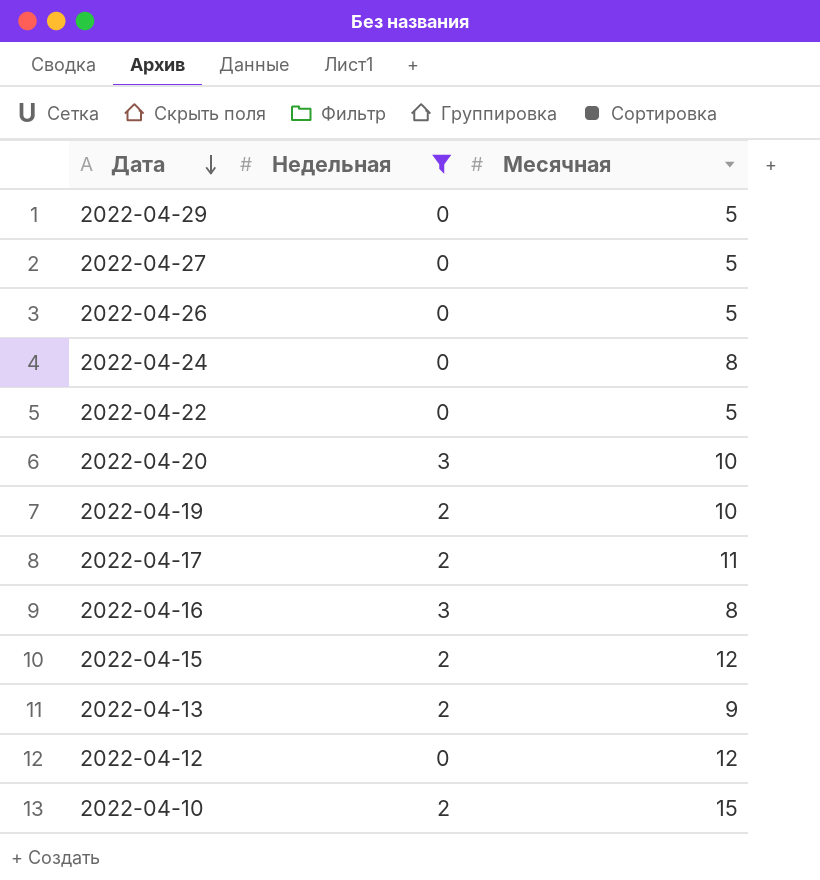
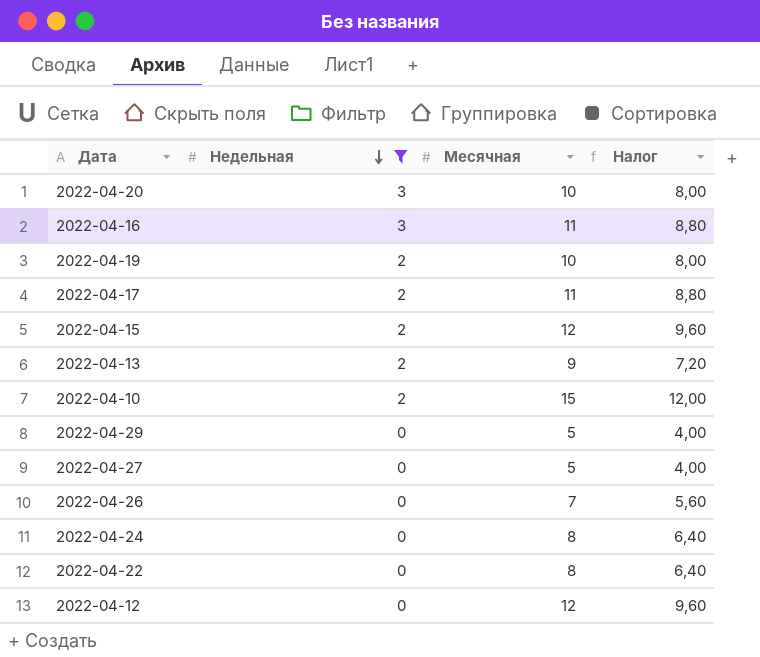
row order: Дата descending -> Недельная descending
column Налог | formula: none -> [Месячная] * 0,8
2022-04-16 | Месячная: 8 -> 11
2022-04-26 | Месячная: 5 -> 7
2022-04-22 | Месячная: 5 -> 8

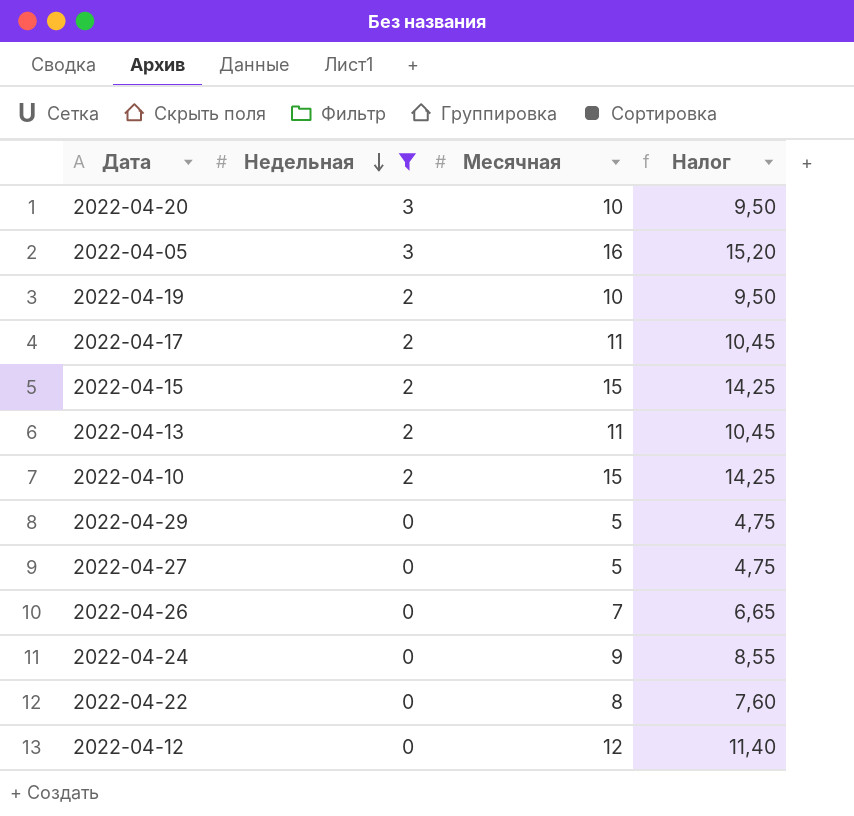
column Налог | formula: [Месячная] * 0,8 -> [Месячная] * 0,95
row 2022-04-16: 3 | 11 | 8,80 -> none
row 2022-04-05: none -> 3 | 16 | 15,20
2022-04-15 | Месячная: 12 -> 15
2022-04-13 | Месячная: 9 -> 11
2022-04-24 | Месячная: 8 -> 9

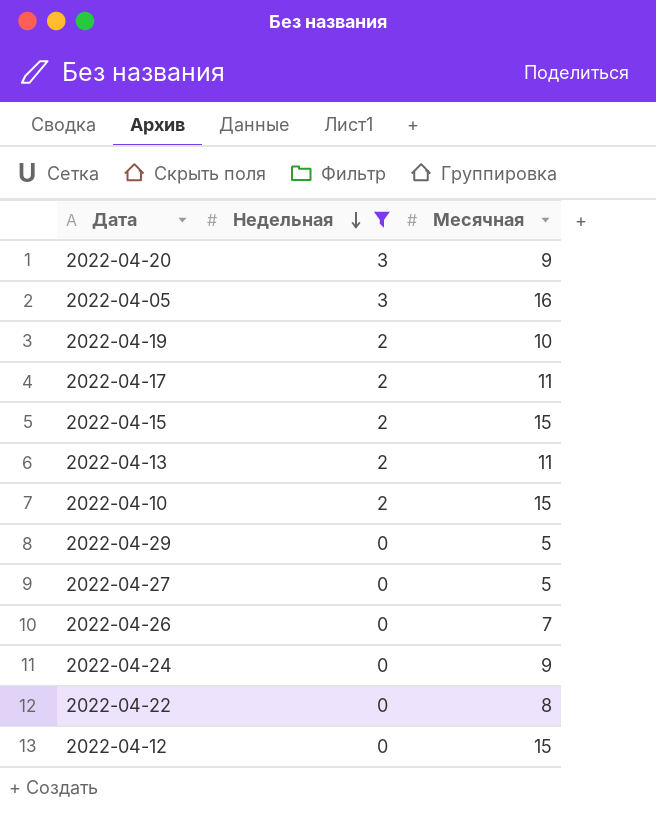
column Налог | formula: [Месячная] * 0,95 -> none
2022-04-20 | Месячная: 10 -> 9
2022-04-12 | Месячная: 12 -> 15

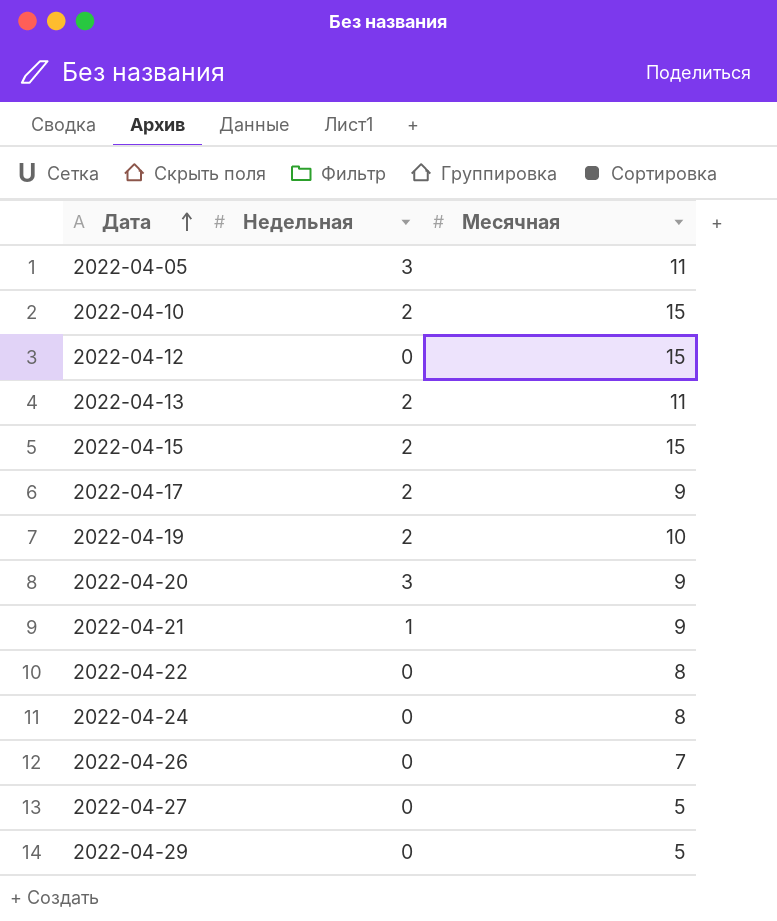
filter: Недельная != 1 -> none
row order: Недельная descending -> Дата ascending
2022-04-05 | Месячная: 16 -> 11
2022-04-17 | Месячная: 11 -> 9
2022-04-24 | Месячная: 9 -> 8

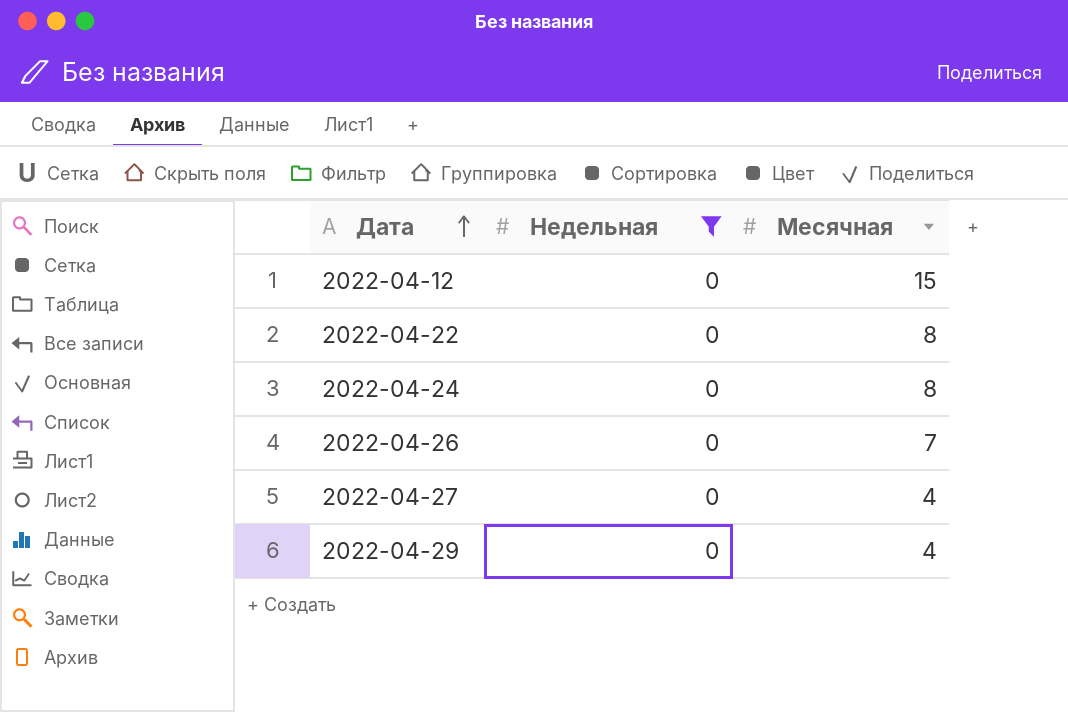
filter: none -> Недельная = 0
2022-04-27 | Месячная: 5 -> 4
2022-04-29 | Месячная: 5 -> 4

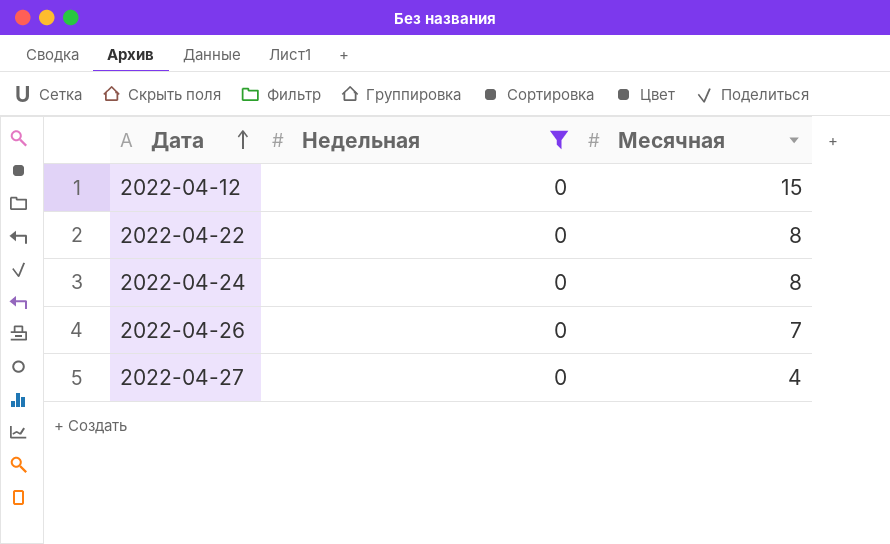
row 2022-04-29: 0 | 4 -> none

